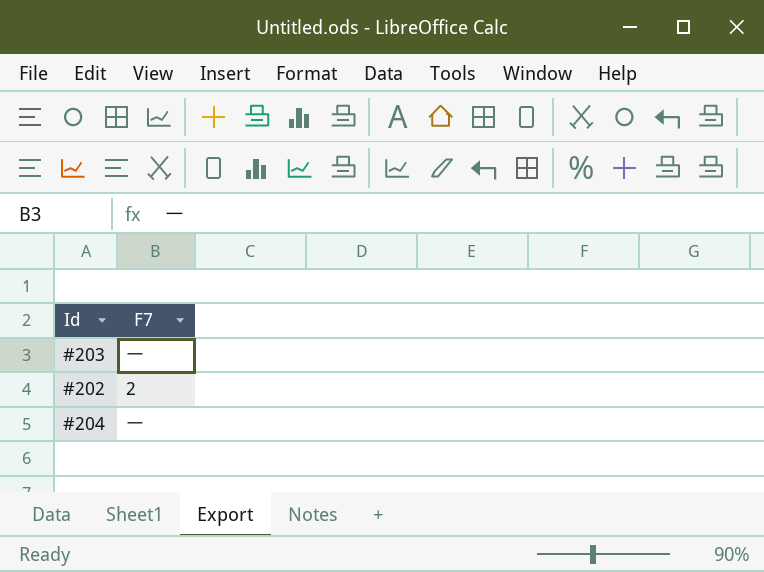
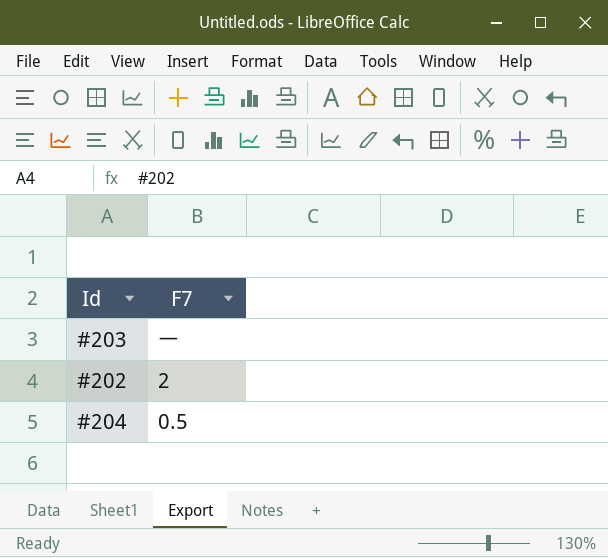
#204 | F7: 一 -> 0.5

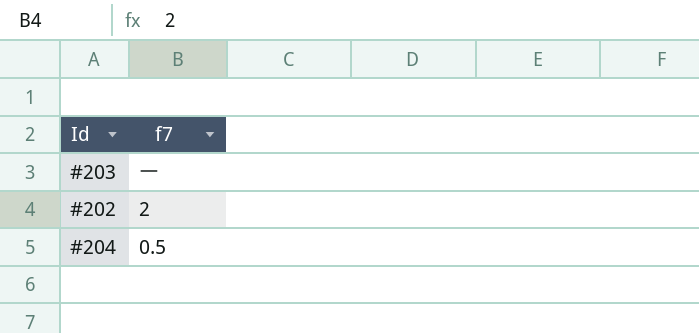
column name: F7 -> f7

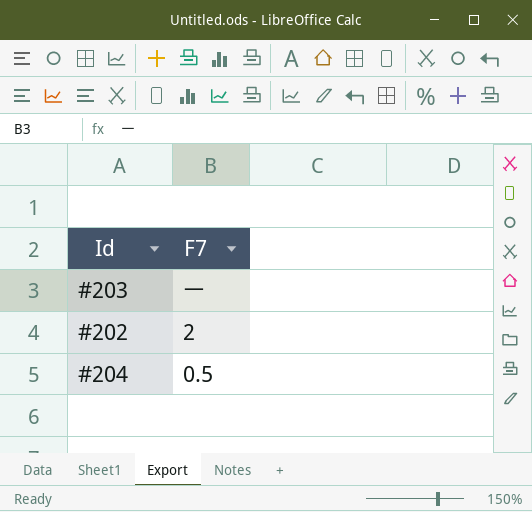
column name: f7 -> F7

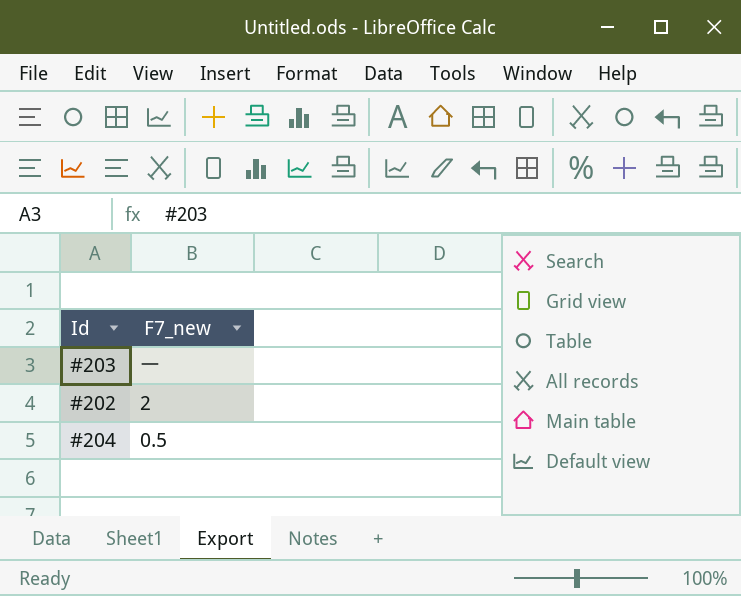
column name: F7 -> F7_new

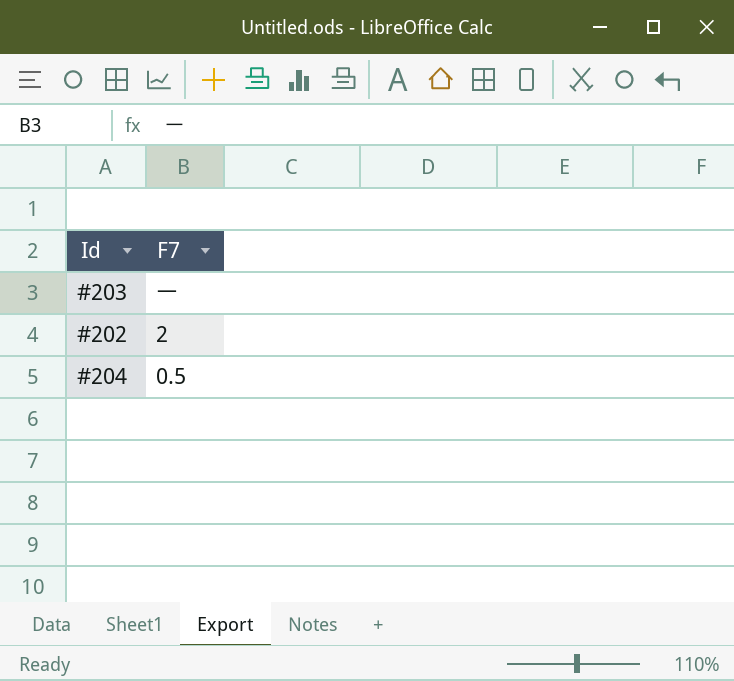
column name: F7_new -> F7

